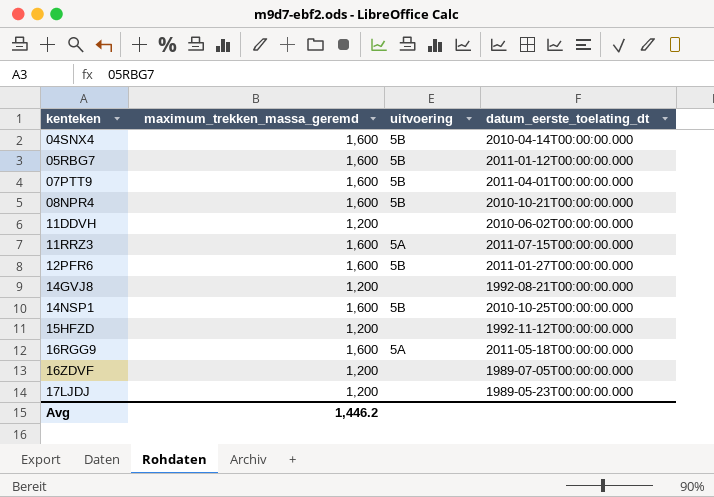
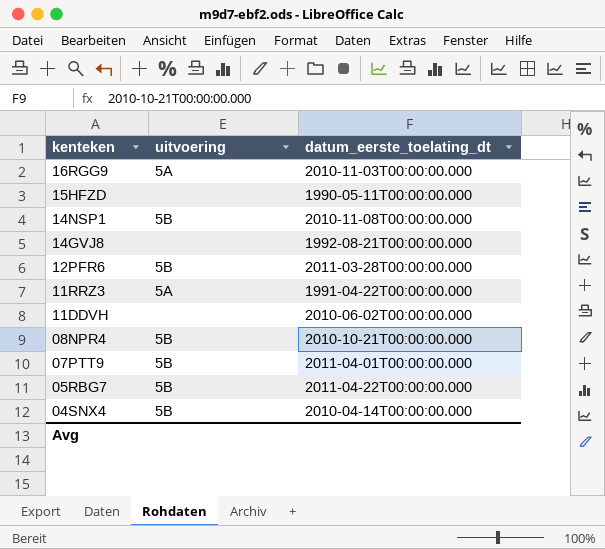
row order: kenteken ascending -> kenteken descending
column maximum_trekken_massa_geremd | position: 2 -> none
row 16ZDVF: 1,200 | none | 1989-07-05T00:00:00.000 -> none
row 17LJDJ: 1,200 | none | 1989-05-23T00:00:00.000 -> none
16RGG9 | datum_eerste_toelating_dt: 2011-05-18T00:00:00.000 -> 2010-11-03T00:00:00.000
15HFZD | datum_eerste_toelating_dt: 1992-11-12T00:00:00.000 -> 1990-05-11T00:00:00.000
14NSP1 | datum_eerste_toelating_dt: 2010-10-25T00:00:00.000 -> 2010-11-08T00:00:00.000
12PFR6 | datum_eerste_toelating_dt: 2011-01-27T00:00:00.000 -> 2011-03-28T00:00:00.000
11RRZ3 | datum_eerste_toelating_dt: 2011-07-15T00:00:00.000 -> 1991-04-22T00:00:00.000
05RBG7 | datum_eerste_toelating_dt: 2011-01-12T00:00:00.000 -> 2011-04-22T00:00:00.000

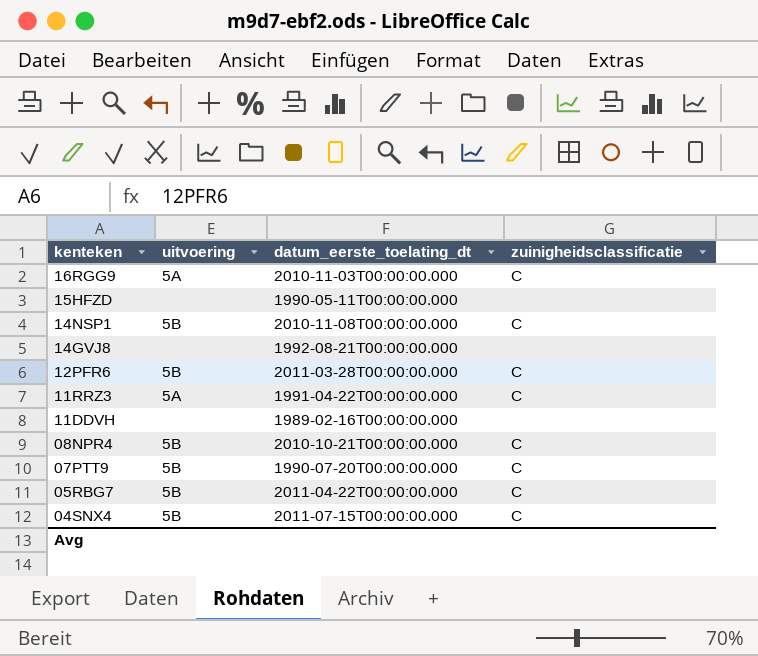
column zuinigheidsclassificatie | position: none -> 4
11DDVH | datum_eerste_toelating_dt: 2010-06-02T00:00:00.000 -> 1989-02-16T00:00:00.000
07PTT9 | datum_eerste_toelating_dt: 2011-04-01T00:00:00.000 -> 1990-07-20T00:00:00.000
04SNX4 | datum_eerste_toelating_dt: 2010-04-14T00:00:00.000 -> 2011-07-15T00:00:00.000

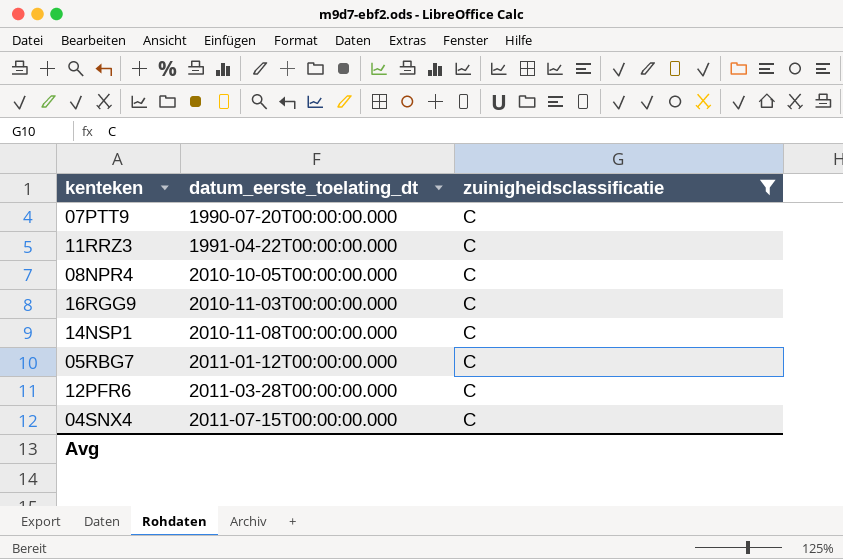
filter: none -> zuinigheidsclassificatie = C
row order: kenteken descending -> datum_eerste_toelating_dt ascending
column uitvoering | position: 2 -> none
08NPR4 | datum_eerste_toelating_dt: 2010-10-21T00:00:00.000 -> 2010-10-05T00:00:00.000
05RBG7 | datum_eerste_toelating_dt: 2011-04-22T00:00:00.000 -> 2011-01-12T00:00:00.000

